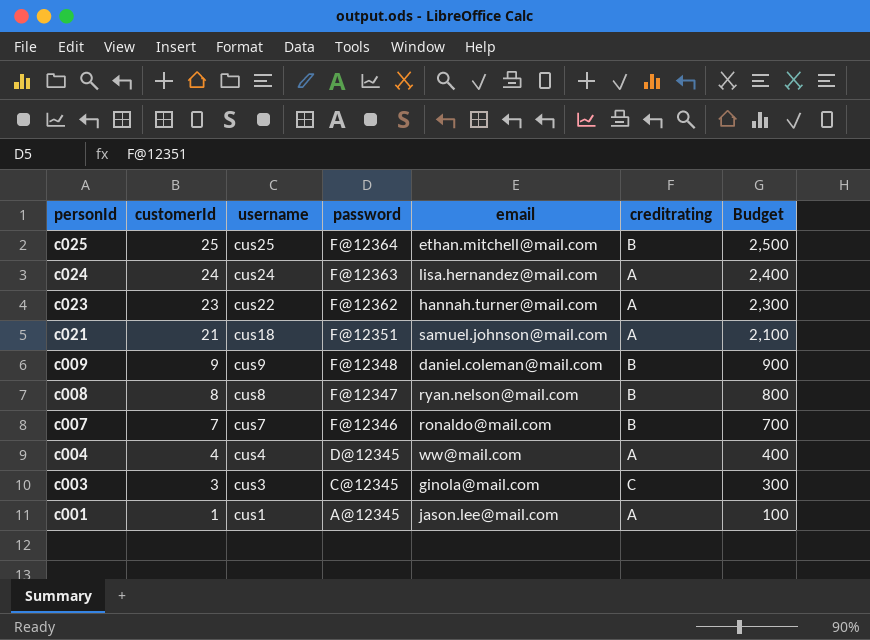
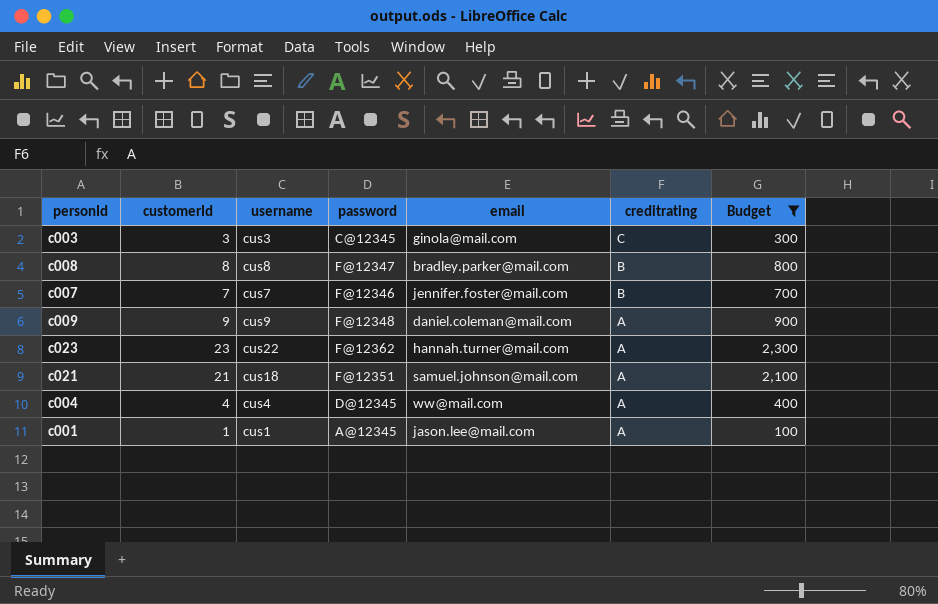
filter: none -> Budget <= 2,300
row order: personId descending -> creditrating descending
c008 | email: ryan.nelson@mail.com -> bradley.parker@mail.com
c007 | email: ronaldo@mail.com -> jennifer.foster@mail.com
c009 | creditrating: B -> A

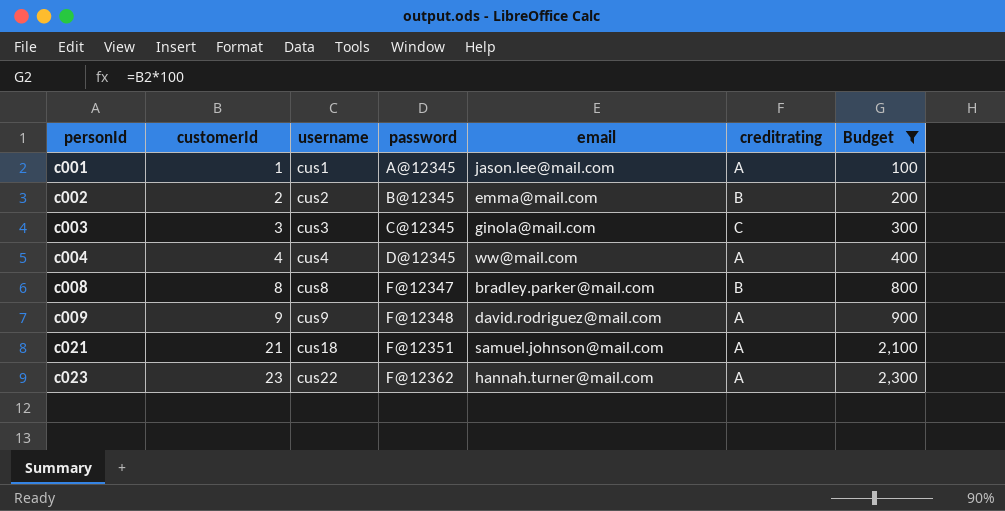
row order: creditrating descending -> personId ascending
row c007: 7 | cus7 | F@12346 | jennifer.foster@mail.com | B | 700 -> none
row c002: none -> 2 | cus2 | B@12345 | emma@mail.com | B | 200
c009 | email: daniel.coleman@mail.com -> david.rodriguez@mail.com

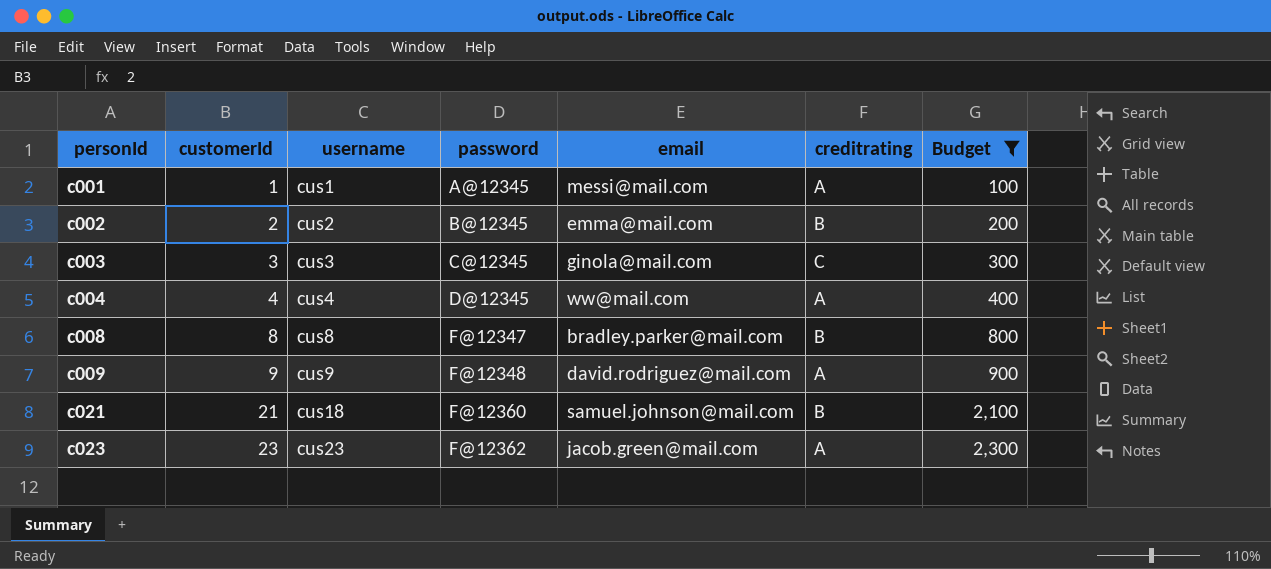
c001 | email: jason.lee@mail.com -> messi@mail.com
c021 | password: F@12351 -> F@12360
c021 | creditrating: A -> B
c023 | username: cus22 -> cus23
c023 | email: hannah.turner@mail.com -> jacob.green@mail.com

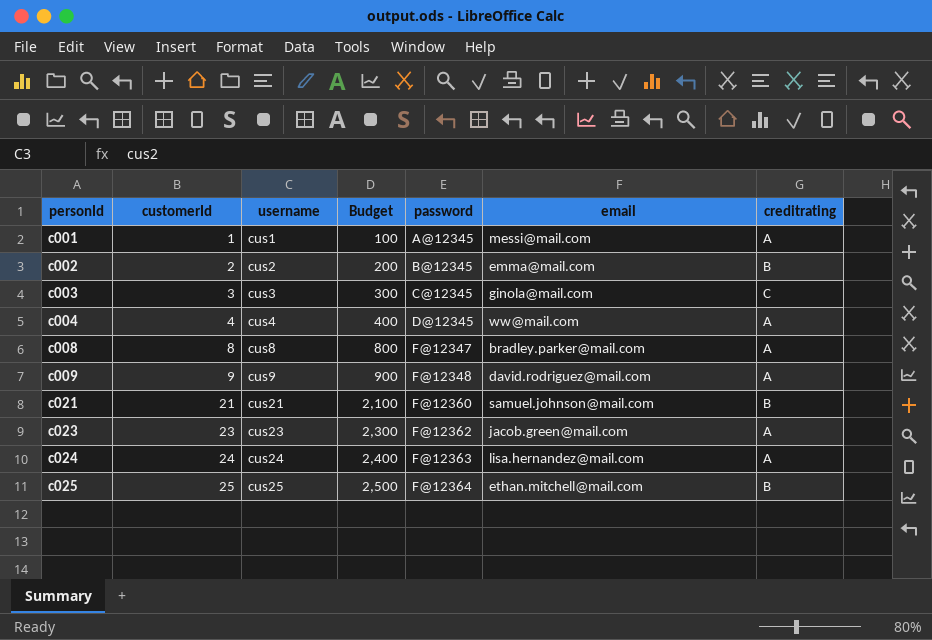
filter: Budget <= 2,300 -> none
column Budget | position: 7 -> 4
c008 | creditrating: B -> A
c021 | username: cus18 -> cus21

